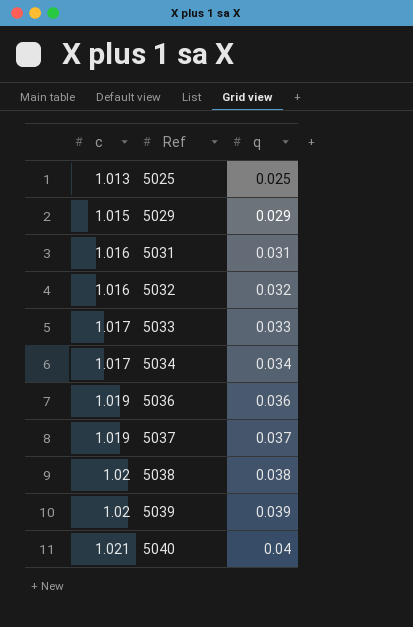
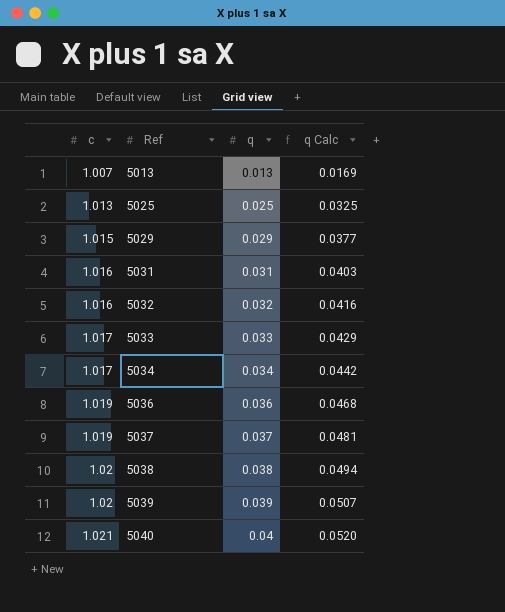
column q Calc | formula: none -> [q] * 1.3
row 5013: none -> 1.007 | 0.013 | 0.0169

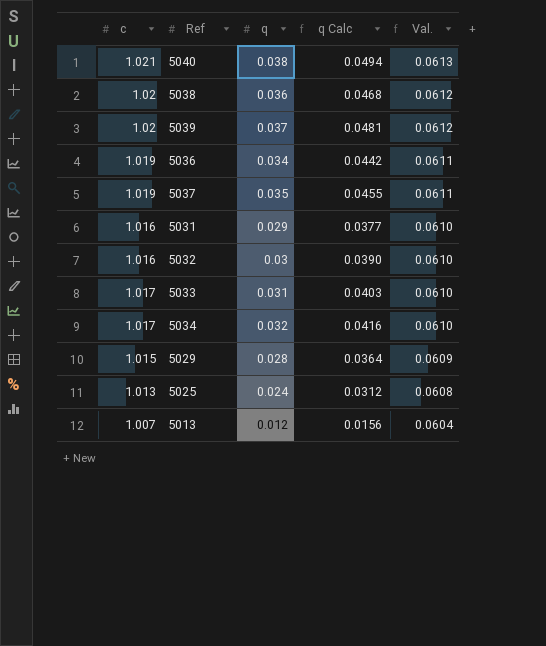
row order: c ascending -> Val. descending
column Val. | formula: none -> [c] * 0.06
5040 | q: 0.04 -> 0.038
5040 | q Calc: 0.0520 -> 0.0494
5038 | q: 0.038 -> 0.036
5038 | q Calc: 0.0494 -> 0.0468
5039 | q: 0.039 -> 0.037
5039 | q Calc: 0.0507 -> 0.0481
5036 | q: 0.036 -> 0.034
5036 | q Calc: 0.0468 -> 0.0442
5037 | q: 0.037 -> 0.035
5037 | q Calc: 0.0481 -> 0.0455
5031 | q: 0.031 -> 0.029
5031 | q Calc: 0.0403 -> 0.0377
5032 | q: 0.032 -> 0.03
5032 | q Calc: 0.0416 -> 0.0390
5033 | q: 0.033 -> 0.031
5033 | q Calc: 0.0429 -> 0.0403
5034 | q: 0.034 -> 0.032
5034 | q Calc: 0.0442 -> 0.0416
5029 | q: 0.029 -> 0.028
5029 | q Calc: 0.0377 -> 0.0364
5025 | q: 0.025 -> 0.024
5025 | q Calc: 0.0325 -> 0.0312
5013 | q: 0.013 -> 0.012
5013 | q Calc: 0.0169 -> 0.0156

